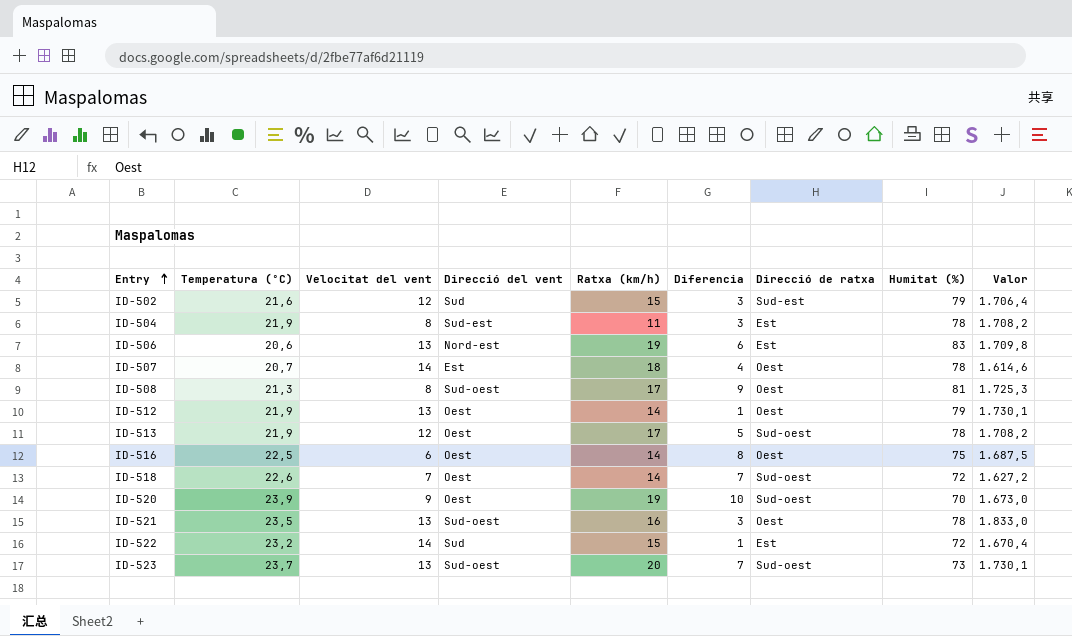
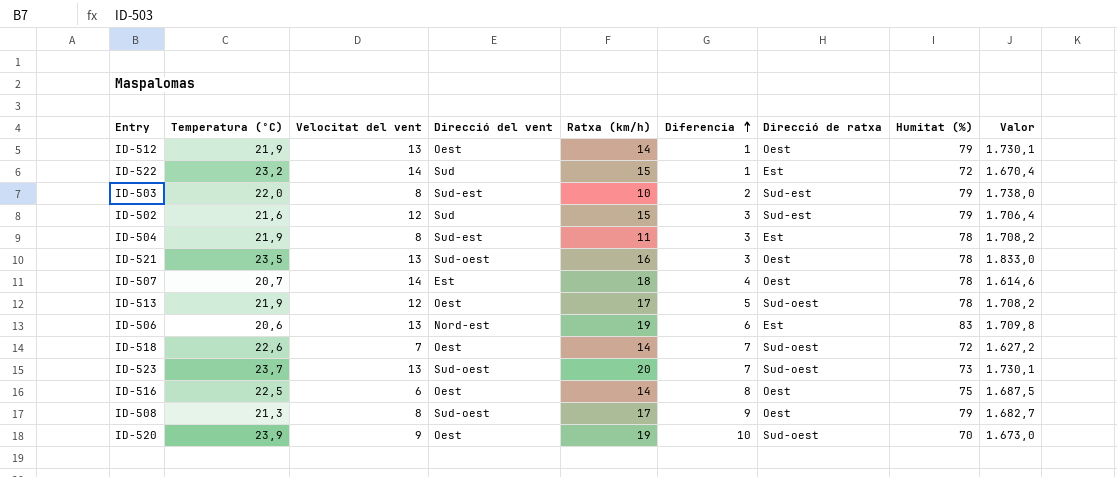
row order: Entry ascending -> Diferencia ascending
row ID-503: none -> 22,0 | 8 | Sud-est | 10 | 2 | Sud-est | 79 | 1.738,0
ID-508 | Humitat (%): 81 -> 79
ID-508 | Valor: 1.725,3 -> 1.682,7

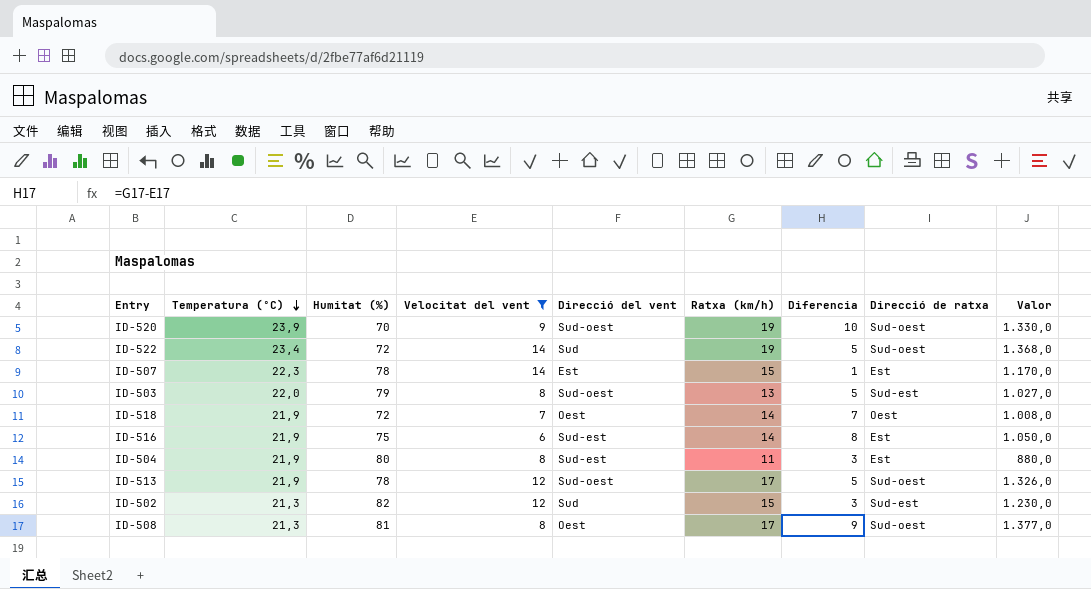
filter: none -> Velocitat del vent != 13
row order: Diferencia ascending -> Temperatura (ºC) descending
column Humitat (%) | position: 8 -> 3
column Valor | formula: [Temperatura (ºC)] * [Humitat (%)] -> [Humitat (%)] * [Ratxa (km/h)]
ID-520 | Direcció del vent: Oest -> Sud-oest
ID-522 | Temperatura (ºC): 23,2 -> 23,4
ID-522 | Ratxa (km/h): 15 -> 19
ID-522 | Diferencia: 1 -> 5
ID-522 | Direcció de ratxa: Est -> Sud-oest
ID-507 | Temperatura (ºC): 20,7 -> 22,3
ID-507 | Ratxa (km/h): 18 -> 15
ID-507 | Diferencia: 4 -> 1
ID-507 | Direcció de ratxa: Oest -> Est
ID-503 | Direcció del vent: Sud-est -> Sud-oest
ID-503 | Ratxa (km/h): 10 -> 13
ID-503 | Diferencia: 2 -> 5
ID-518 | Temperatura (ºC): 22,6 -> 21,9
ID-518 | Direcció de ratxa: Sud-oest -> Oest
ID-516 | Temperatura (ºC): 22,5 -> 21,9
ID-516 | Direcció del vent: Oest -> Sud-est
ID-516 | Direcció de ratxa: Oest -> Est
ID-504 | Humitat (%): 78 -> 80
ID-513 | Direcció del vent: Oest -> Sud-oest
ID-502 | Temperatura (ºC): 21,6 -> 21,3
ID-502 | Humitat (%): 79 -> 82
ID-508 | Humitat (%): 79 -> 81
ID-508 | Direcció del vent: Sud-oest -> Oest
ID-508 | Direcció de ratxa: Oest -> Sud-oest

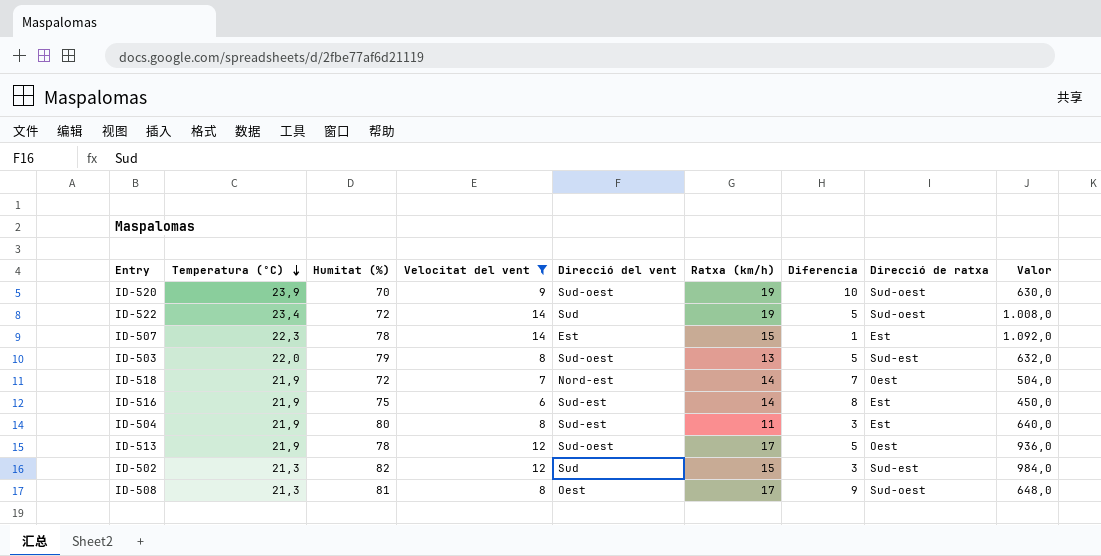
column Valor | formula: [Humitat (%)] * [Ratxa (km/h)] -> [Humitat (%)] * [Velocitat del vent]
ID-518 | Direcció del vent: Oest -> Nord-est
ID-513 | Direcció de ratxa: Sud-oest -> Oest

